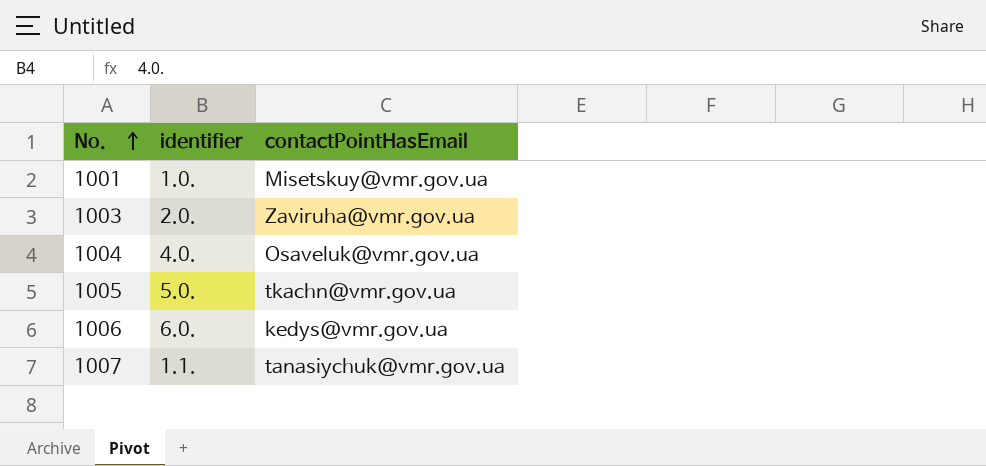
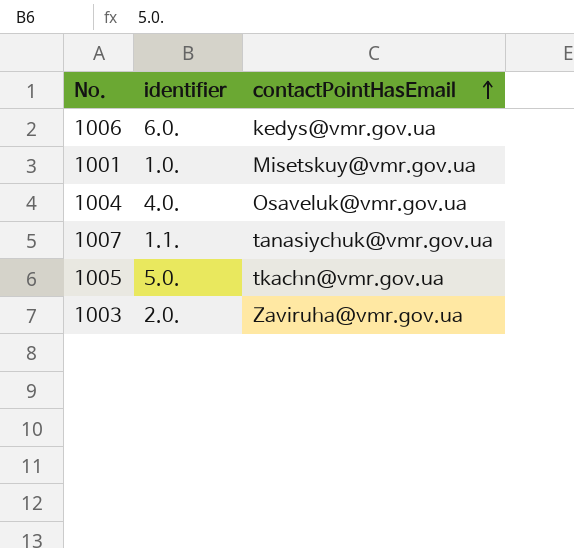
row order: No. ascending -> contactPointHasEmail ascending

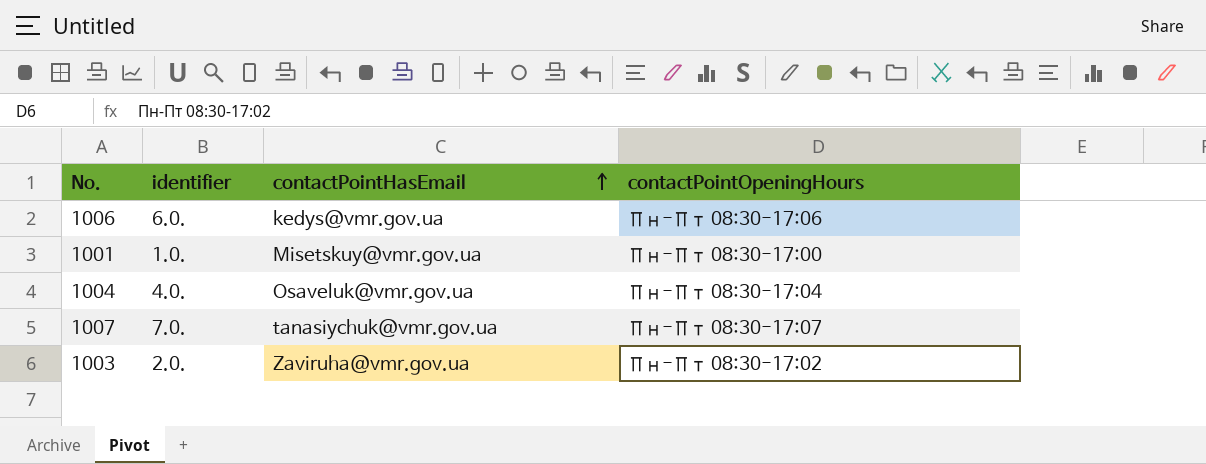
column contactPointOpeningHours | position: none -> 4
row 1005: 5.0. | tkachn@vmr.gov.ua -> none
1007 | identifier: 1.1. -> 7.0.

